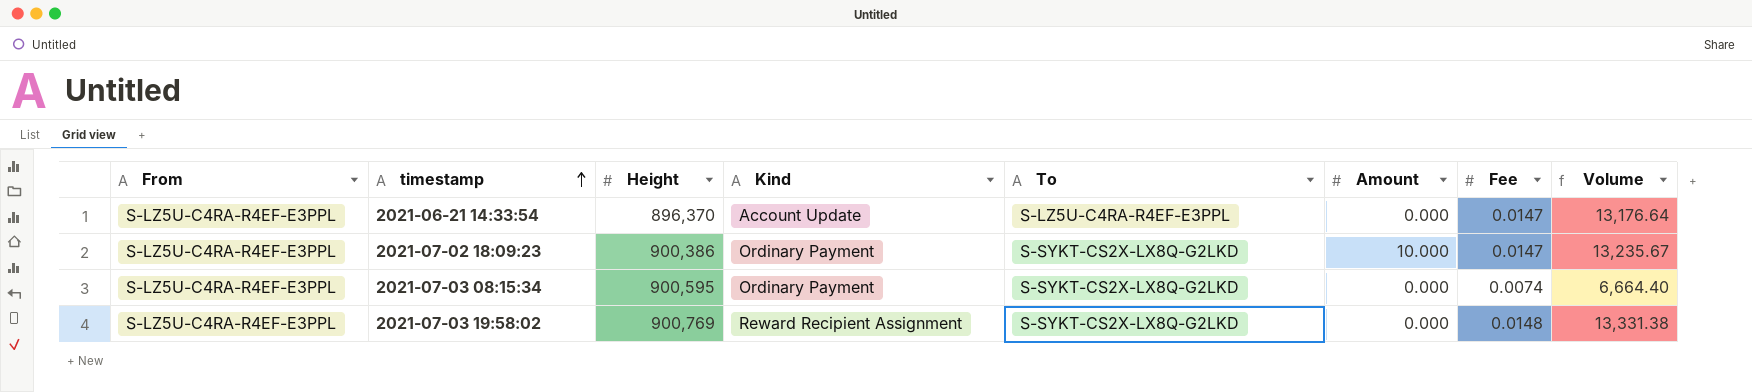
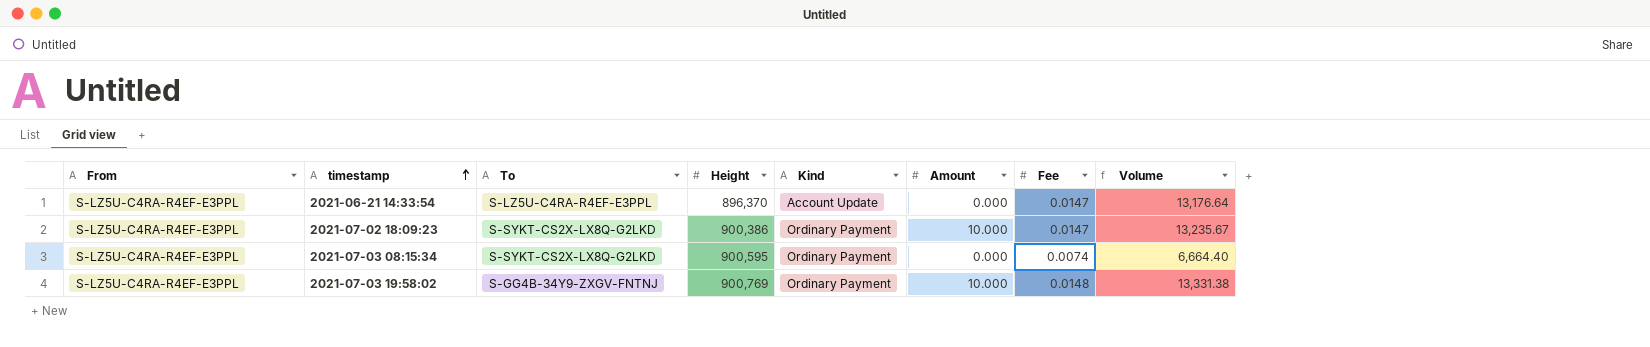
column To | position: 5 -> 3
2021-07-03 19:58:02 | To: S-SYKT-CS2X-LX8Q-G2LKD -> S-GG4B-34Y9-ZXGV-FNTNJ
2021-07-03 19:58:02 | Kind: Reward Recipient Assignment -> Ordinary Payment
2021-07-03 19:58:02 | Amount: 0.000 -> 10.000

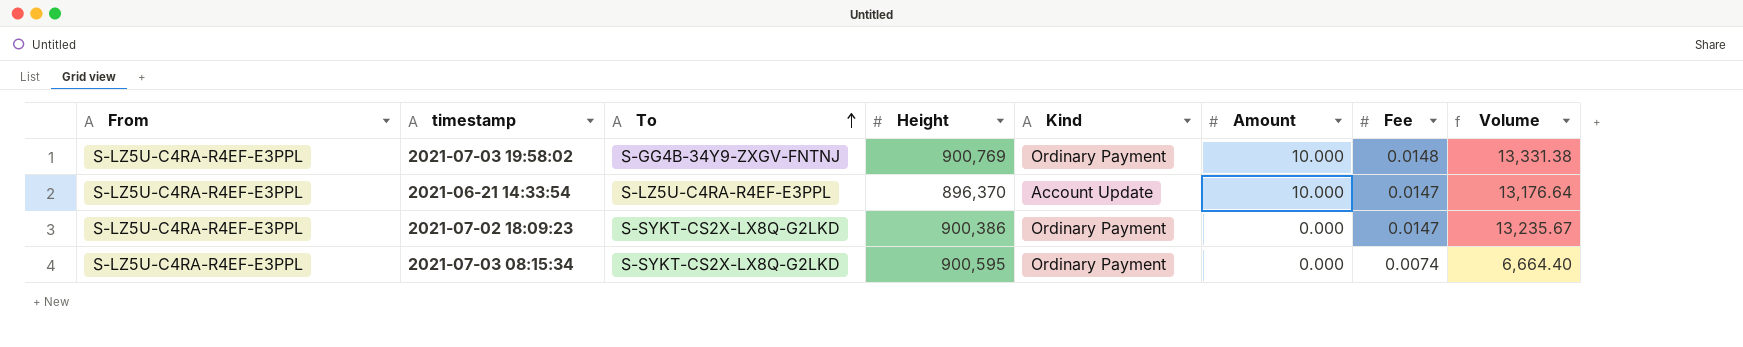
row order: timestamp ascending -> To ascending
2021-06-21 14:33:54 | Amount: 0.000 -> 10.000
2021-07-02 18:09:23 | Amount: 10.000 -> 0.000

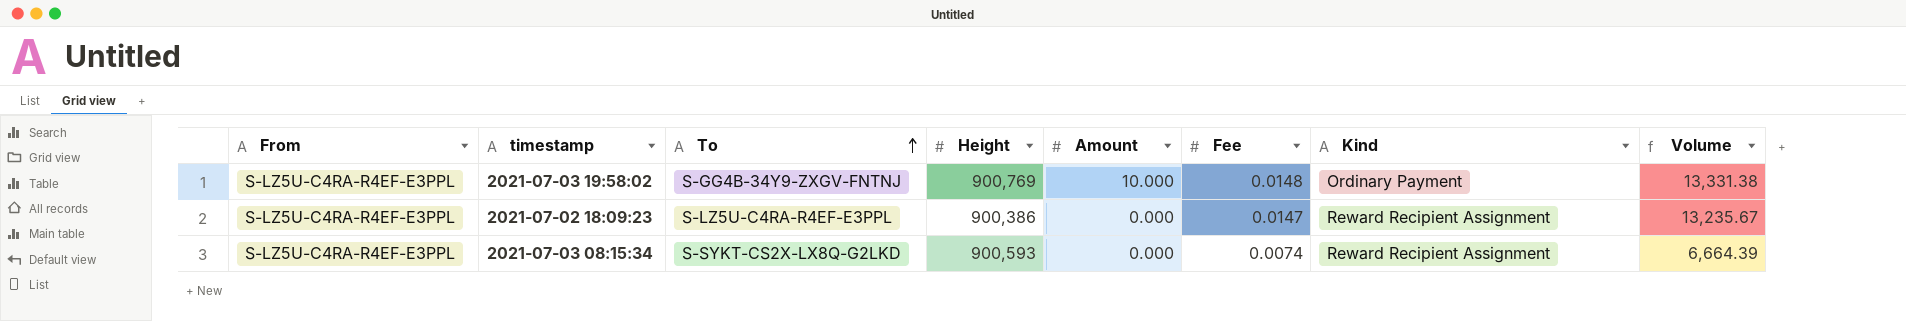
column Kind | position: 5 -> 7
row 2021-06-21 14:33:54: S-LZ5U-C4RA-R4EF-E3PPL | S-LZ5U-C4RA-R4EF-E3PPL | 896,370 | Account Update | 10.000 | 0.0147 | 13,176.64 -> none
2021-07-02 18:09:23 | To: S-SYKT-CS2X-LX8Q-G2LKD -> S-LZ5U-C4RA-R4EF-E3PPL
2021-07-02 18:09:23 | Kind: Ordinary Payment -> Reward Recipient Assignment
2021-07-03 08:15:34 | Height: 900,595 -> 900,593
2021-07-03 08:15:34 | Kind: Ordinary Payment -> Reward Recipient Assignment
2021-07-03 08:15:34 | Volume: 6,664.40 -> 6,664.39

